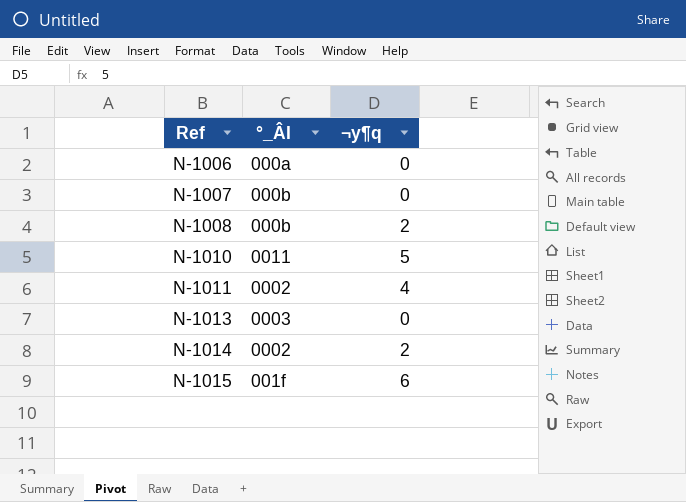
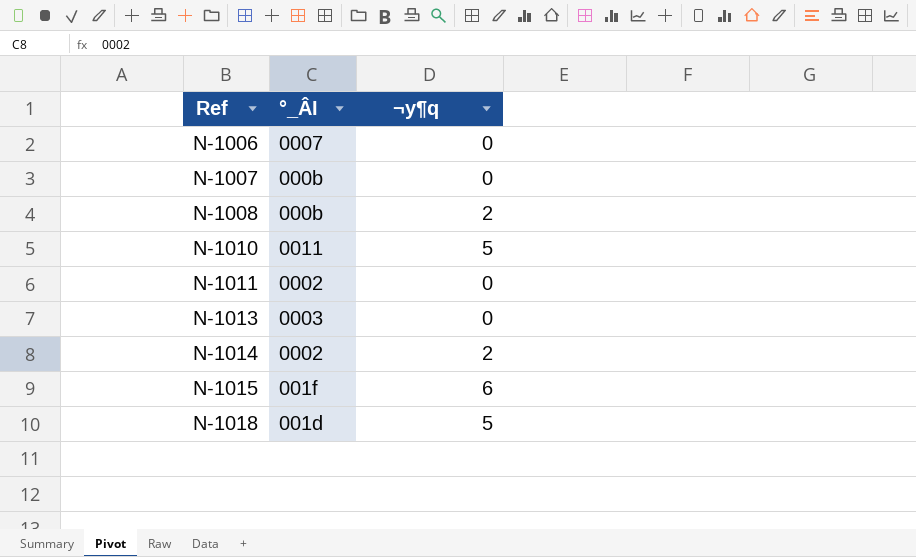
N-1006 | °_ÂI: 000a -> 0007
N-1011 | ¬y¶q: 4 -> 0
row N-1018: none -> 001d | 5

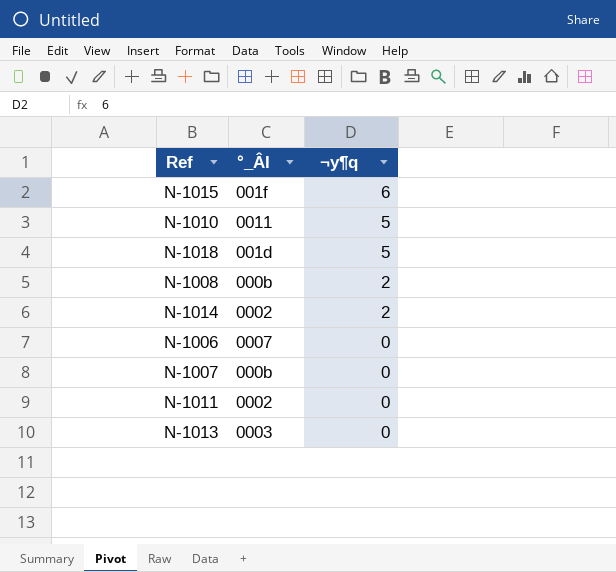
row order: Ref ascending -> ¬y¶q descending

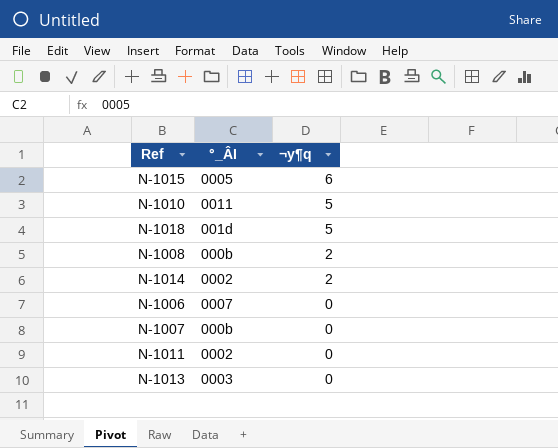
N-1015 | °_ÂI: 001f -> 0005

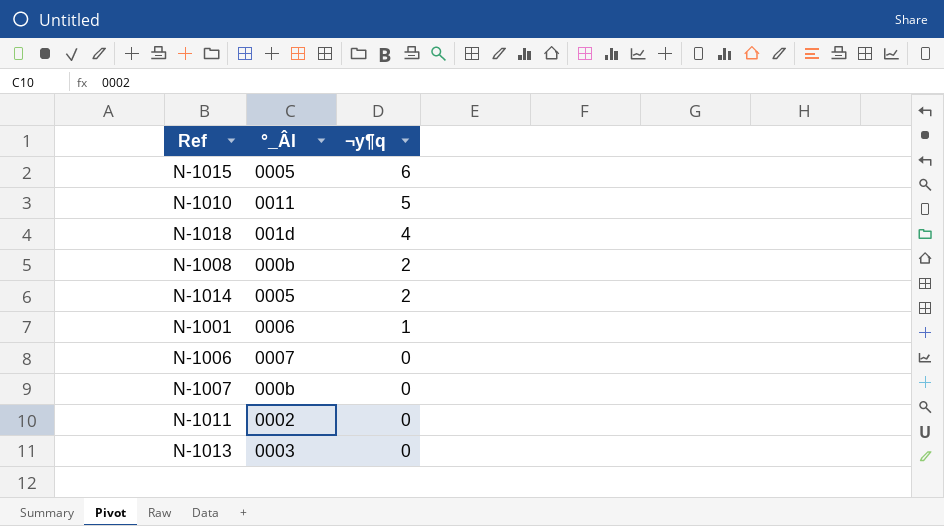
N-1018 | ¬y¶q: 5 -> 4
N-1014 | °_ÂI: 0002 -> 0005
row N-1001: none -> 0006 | 1

